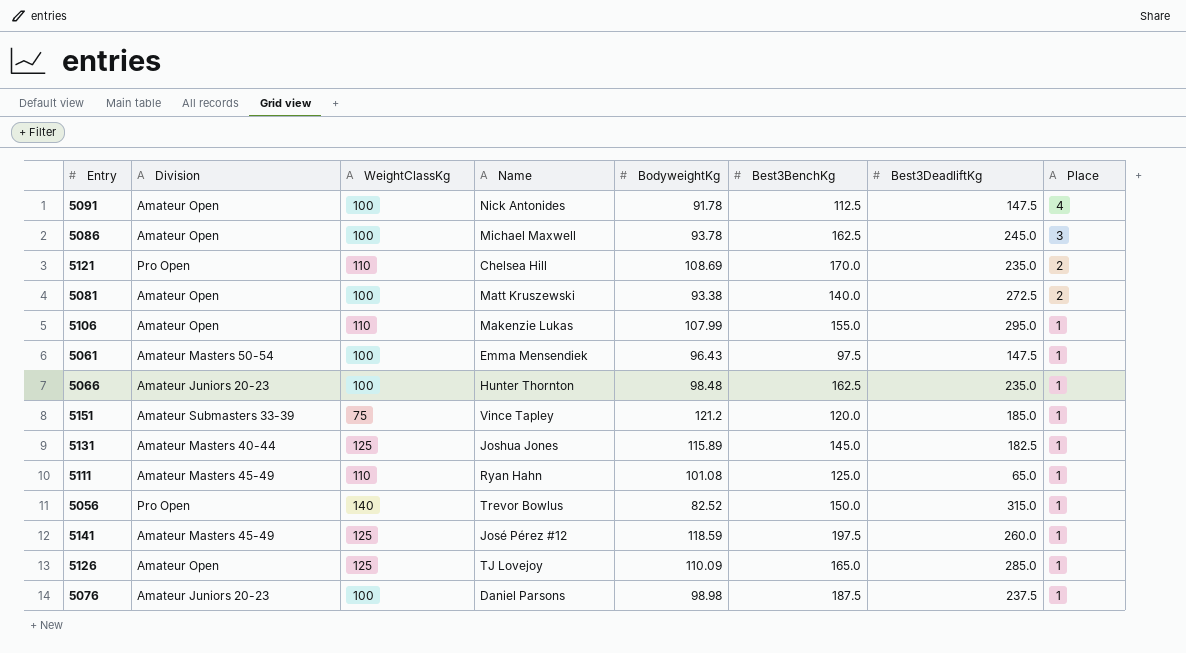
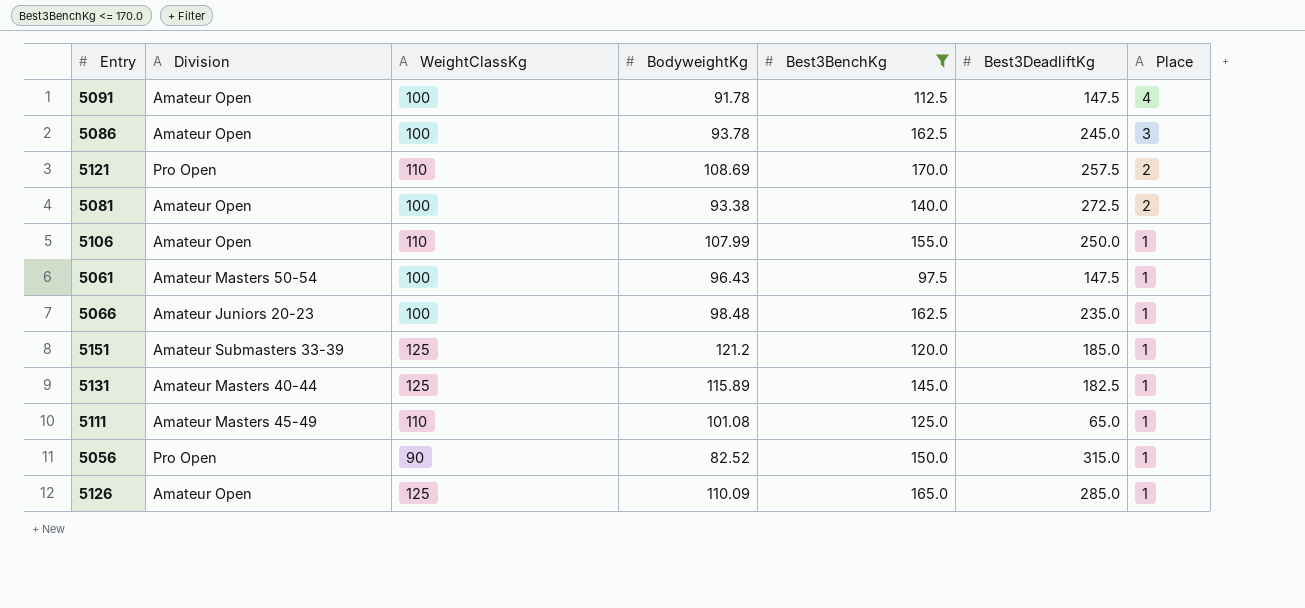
filter: none -> Best3BenchKg <= 170.0
column Name | position: 4 -> none
5121 | Best3DeadliftKg: 235.0 -> 257.5
5106 | Best3DeadliftKg: 295.0 -> 250.0
5151 | WeightClassKg: 75 -> 125
5056 | WeightClassKg: 140 -> 90

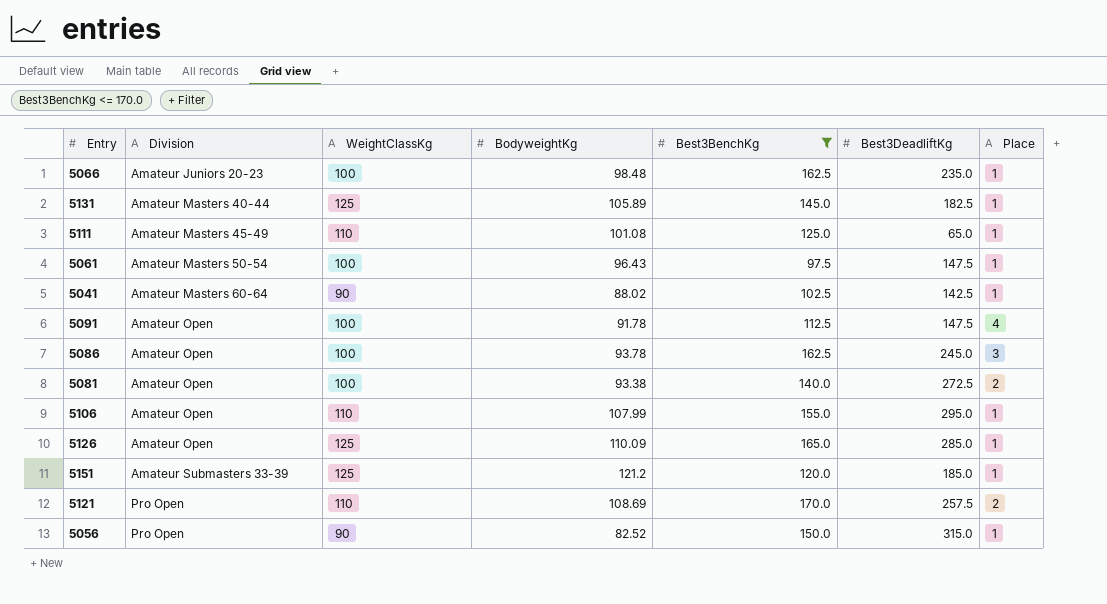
row order: Place descending -> Division ascending
5131 | BodyweightKg: 115.89 -> 105.89
row 5041: none -> Amateur Masters 60-64 | 90 | 88.02 | 102.5 | 142.5 | 1
5106 | Best3DeadliftKg: 250.0 -> 295.0

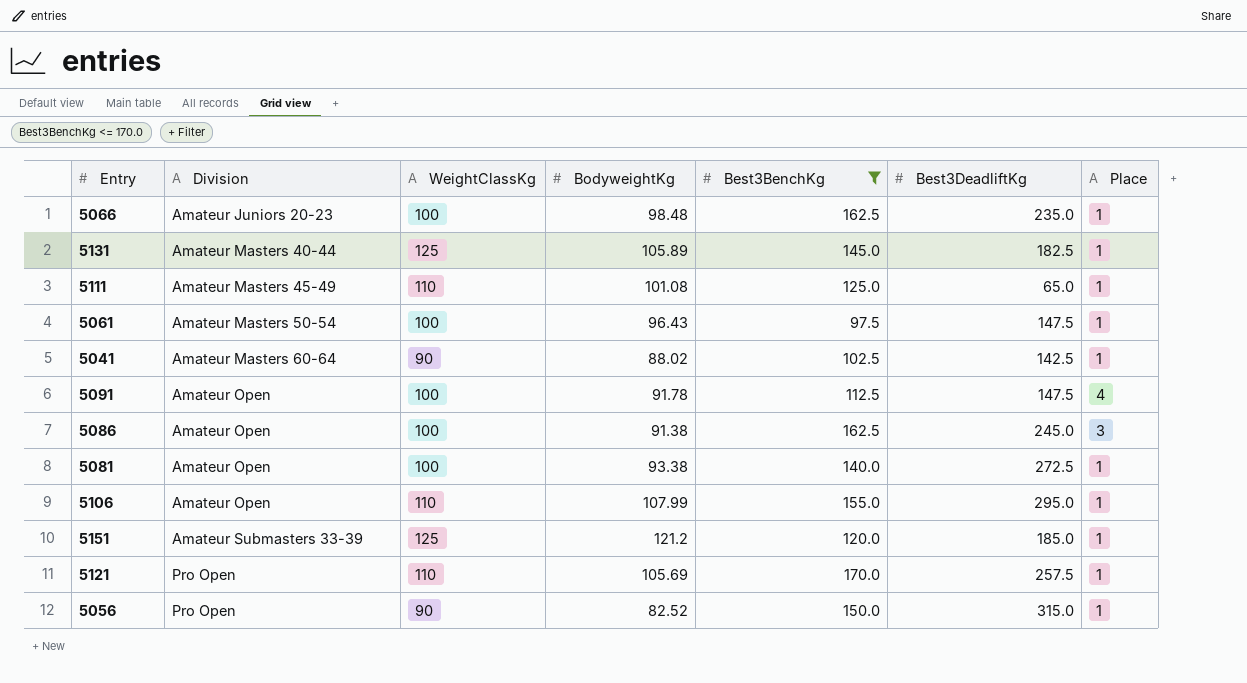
row 5126: Amateur Open | 125 | 110.09 | 165.0 | 285.0 | 1 -> none
5086 | BodyweightKg: 93.78 -> 91.38
5081 | Place: 2 -> 1
5121 | BodyweightKg: 108.69 -> 105.69
5121 | Place: 2 -> 1

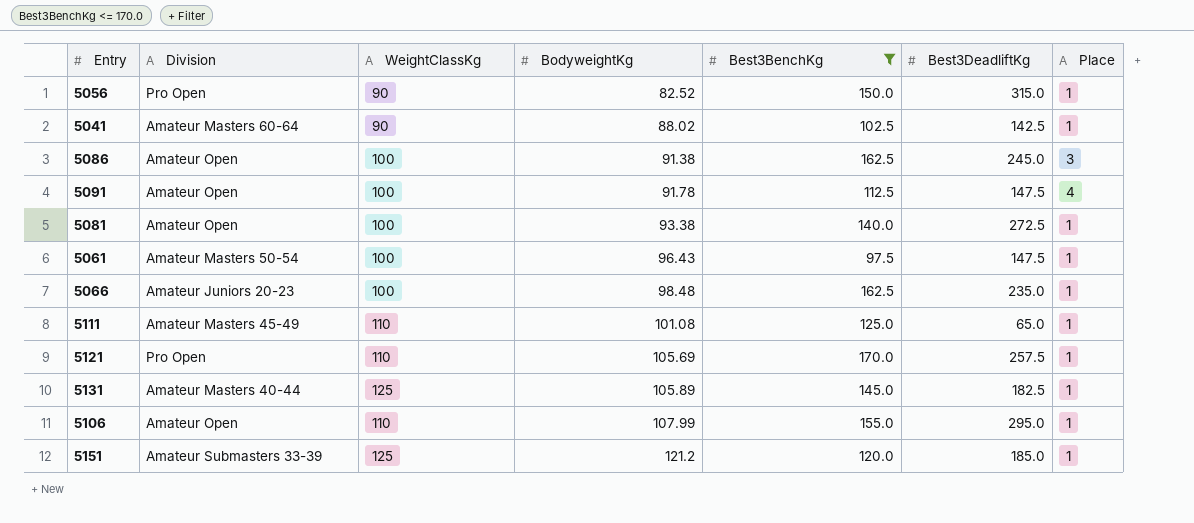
row order: Division ascending -> BodyweightKg ascending

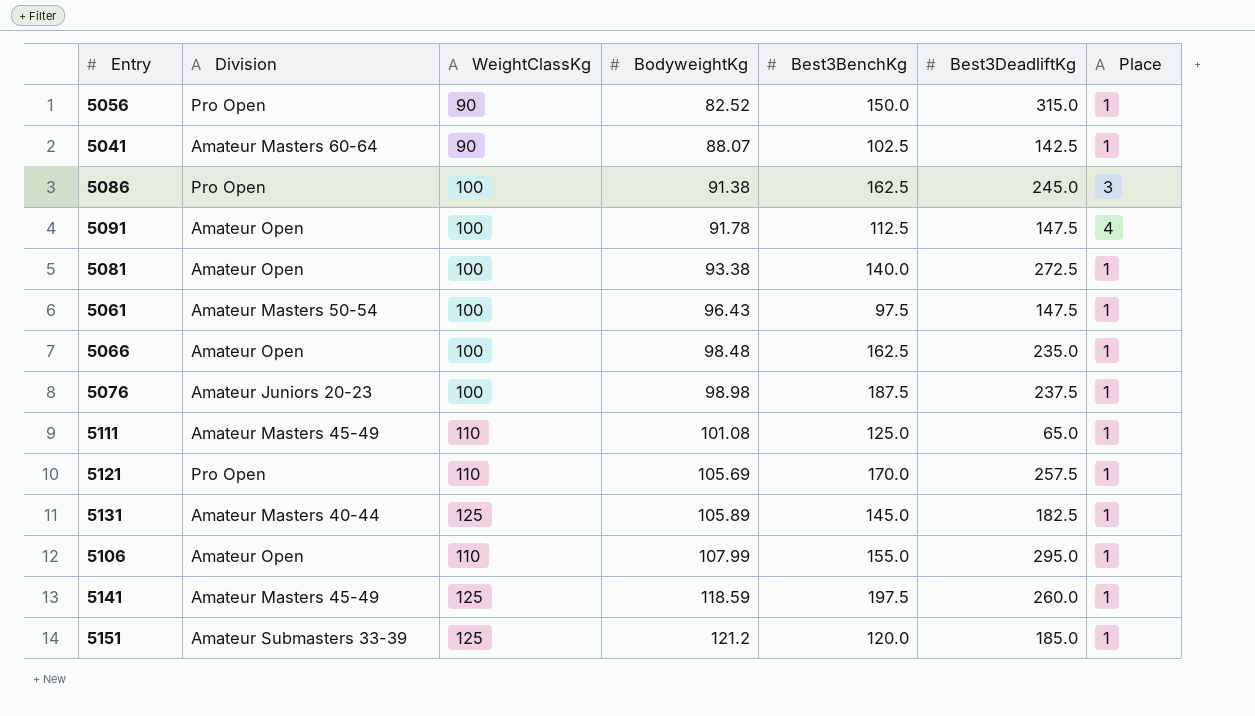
filter: Best3BenchKg <= 170.0 -> none
5041 | BodyweightKg: 88.02 -> 88.07
5086 | Division: Amateur Open -> Pro Open
5066 | Division: Amateur Juniors 20-23 -> Amateur Open

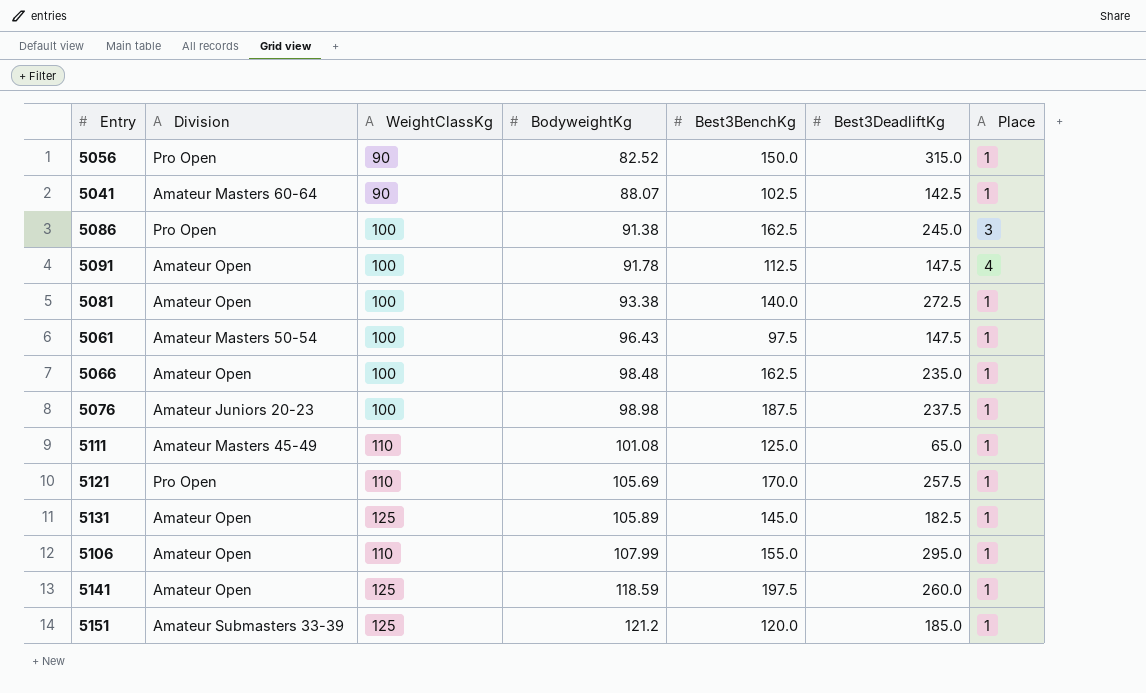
5131 | Division: Amateur Masters 40-44 -> Amateur Open
5141 | Division: Amateur Masters 45-49 -> Amateur Open

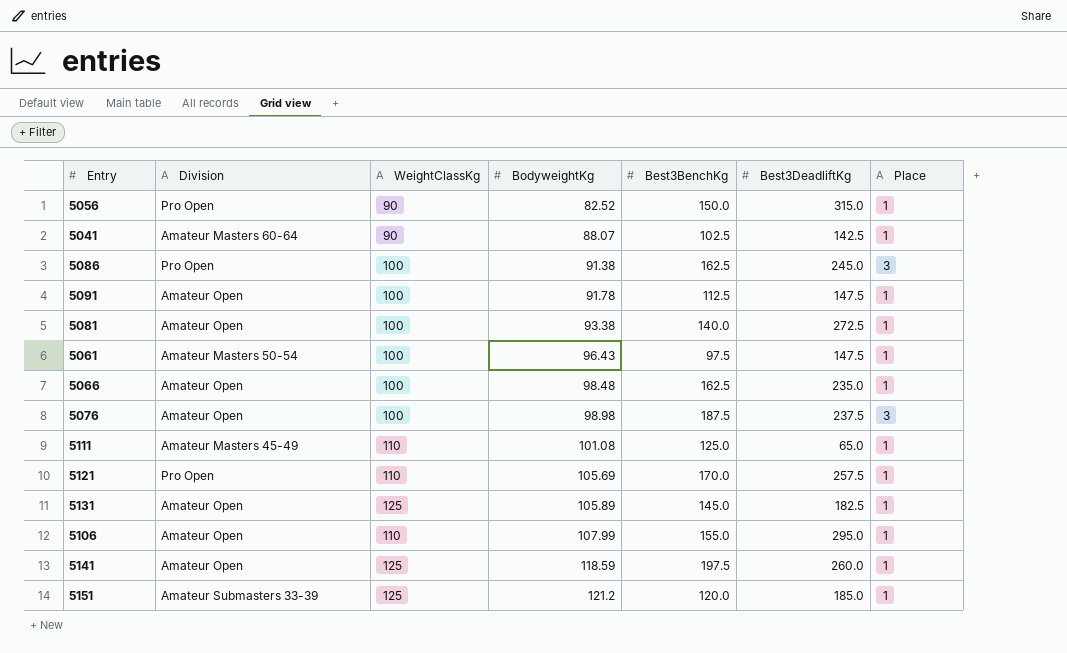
5091 | Place: 4 -> 1
5076 | Division: Amateur Juniors 20-23 -> Amateur Open
5076 | Place: 1 -> 3

